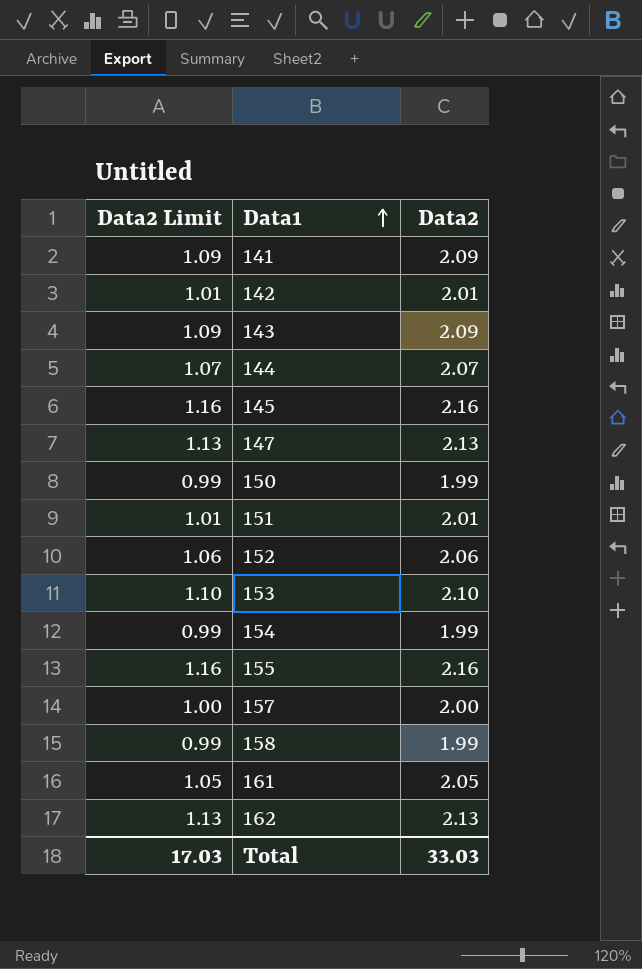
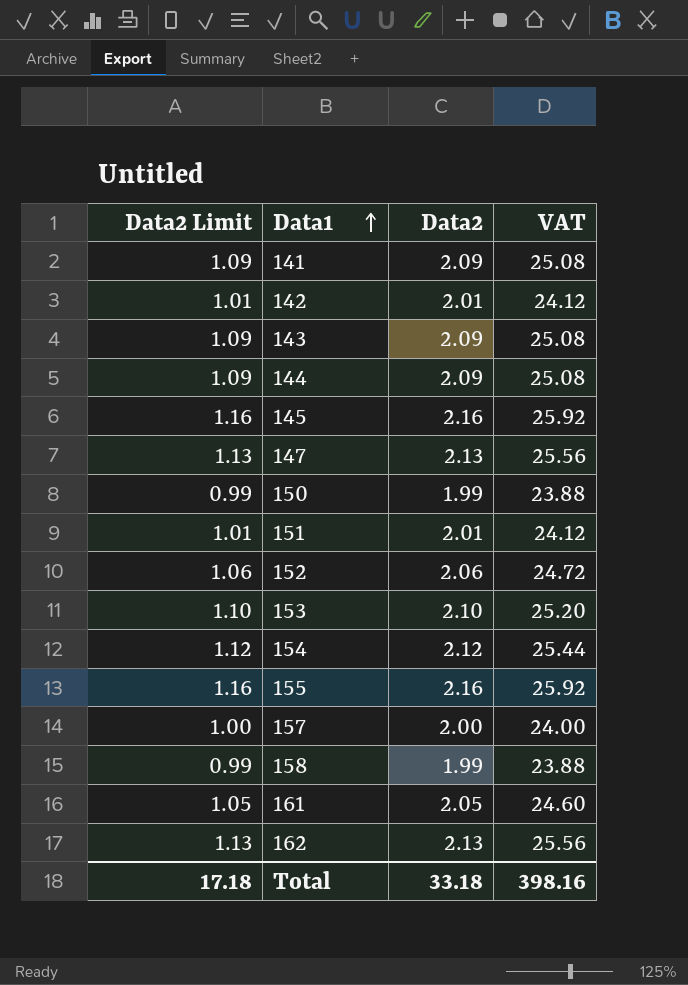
column VAT | formula: none -> [Data2] * 12
144 | Data2 Limit: 1.07 -> 1.09
144 | Data2: 2.07 -> 2.09
154 | Data2 Limit: 0.99 -> 1.12
154 | Data2: 1.99 -> 2.12
Total | Data2 Limit: 17.03 -> 17.18
Total | Data2: 33.03 -> 33.18

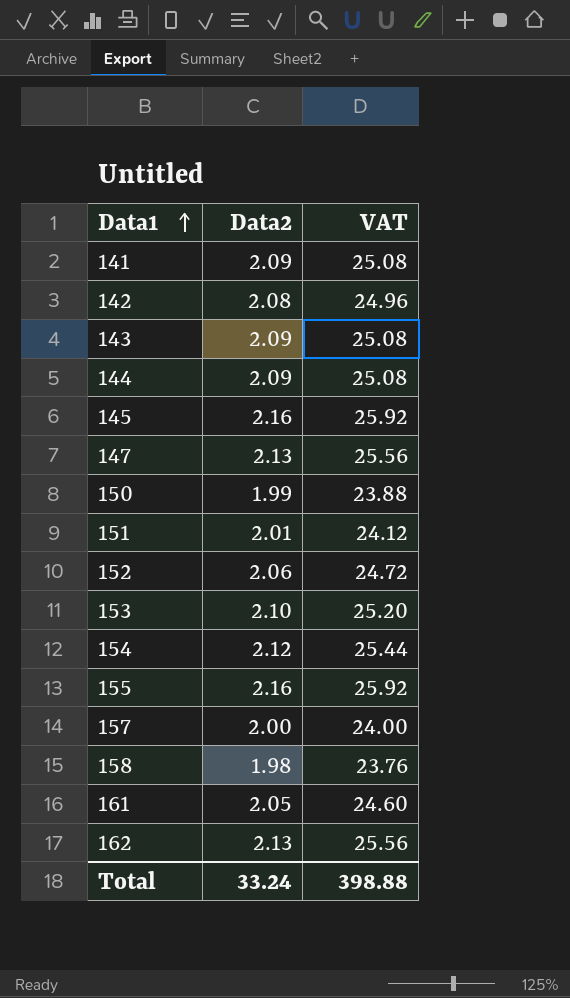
column Data2 Limit | formula: [Data2] - 1 -> none
142 | Data2: 2.01 -> 2.08
142 | VAT: 24.12 -> 24.96
158 | Data2: 1.99 -> 1.98
158 | VAT: 23.88 -> 23.76
Total | Data2: 33.18 -> 33.24
Total | VAT: 398.16 -> 398.88

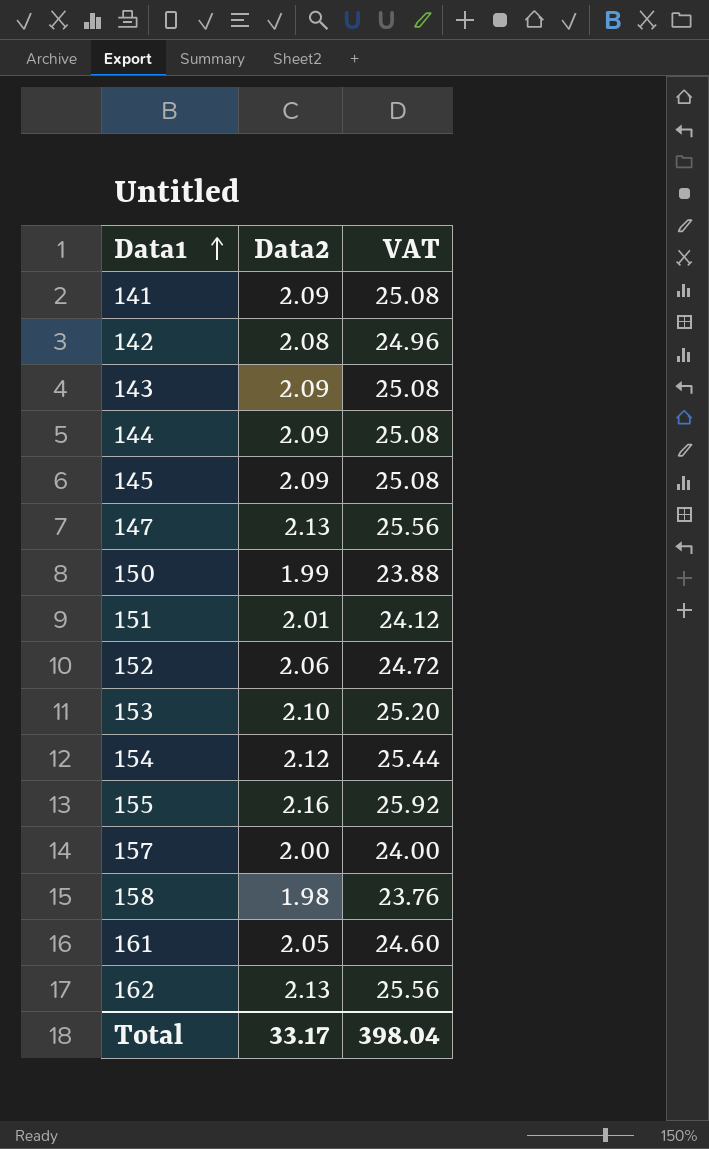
145 | Data2: 2.16 -> 2.09
145 | VAT: 25.92 -> 25.08
Total | Data2: 33.24 -> 33.17
Total | VAT: 398.88 -> 398.04

